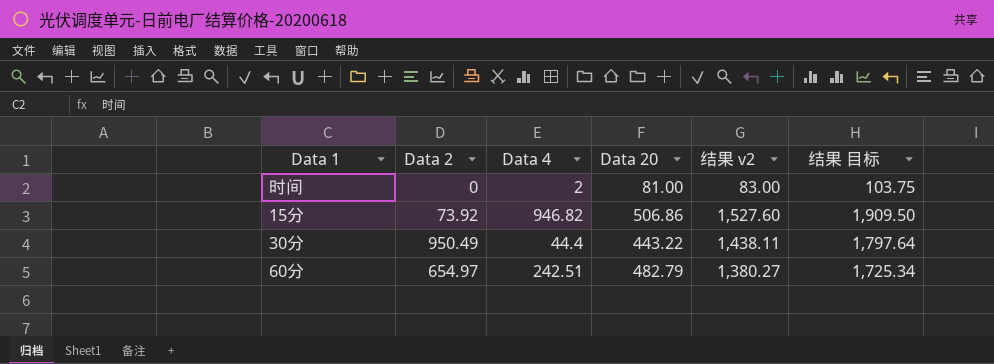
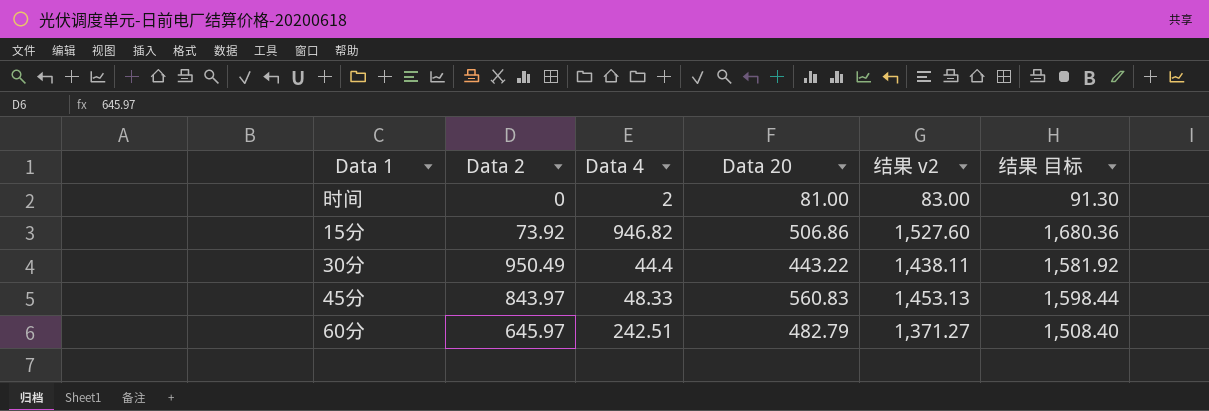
column 结果 目标 | formula: [结果 v2] * 1.25 -> [结果 v2] * 1.1
row 45分: none -> 843.97 | 48.33 | 560.83 | 1,453.13 | 1,598.44
60分 | Data 2: 654.97 -> 645.97
60分 | 结果 v2: 1,380.27 -> 1,371.27

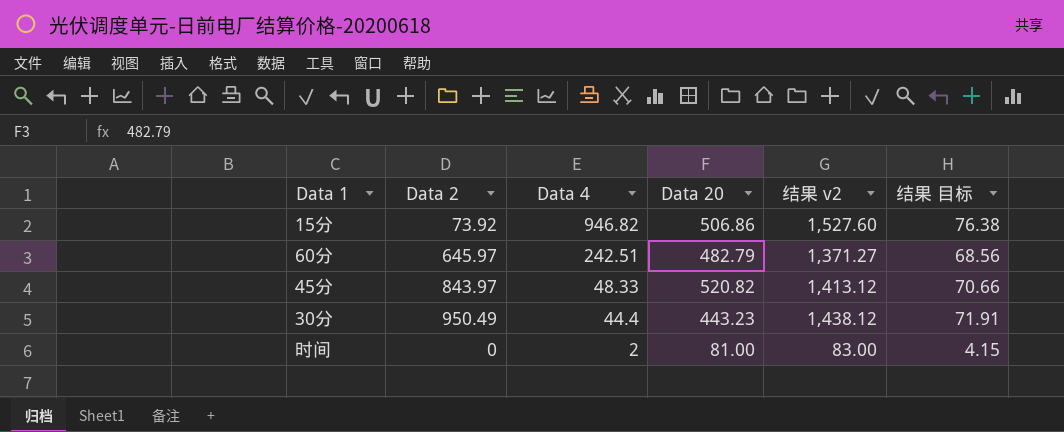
row order: none -> Data 4 descending
column 结果 目标 | formula: [结果 v2] * 1.1 -> [结果 v2] * 0.05
45分 | Data 20: 560.83 -> 520.82
45分 | 结果 v2: 1,453.13 -> 1,413.12
30分 | Data 20: 443.22 -> 443.23
30分 | 结果 v2: 1,438.11 -> 1,438.12

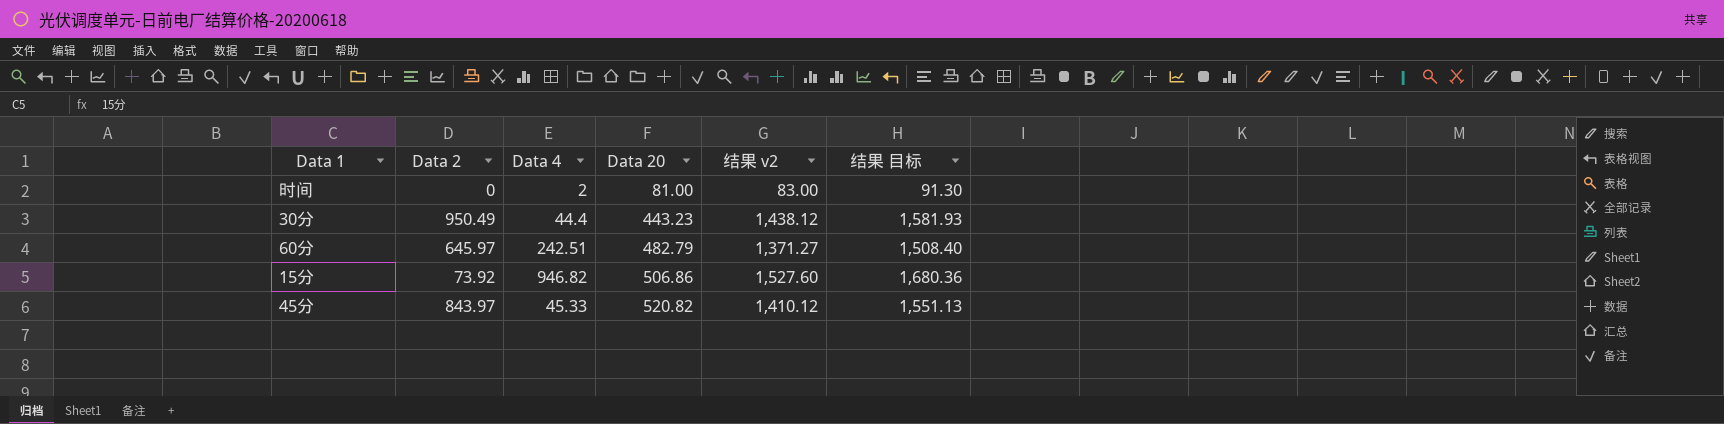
row order: Data 4 descending -> Data 20 ascending
column 结果 目标 | formula: [结果 v2] * 0.05 -> [结果 v2] * 1.1
45分 | Data 4: 48.33 -> 45.33
45分 | 结果 v2: 1,413.12 -> 1,410.12

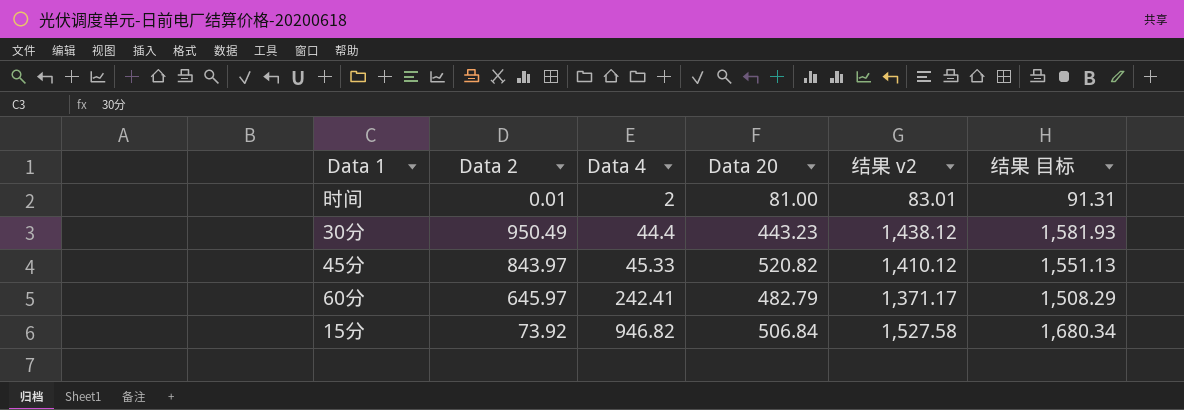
row order: Data 20 ascending -> Data 4 ascending
时间 | Data 2: 0 -> 0.01
时间 | 结果 v2: 83.00 -> 83.01
时间 | 结果 目标: 91.30 -> 91.31
60分 | Data 4: 242.51 -> 242.41
60分 | 结果 v2: 1,371.27 -> 1,371.17
60分 | 结果 目标: 1,508.40 -> 1,508.29
15分 | Data 20: 506.86 -> 506.84
15分 | 结果 v2: 1,527.60 -> 1,527.58
15分 | 结果 目标: 1,680.36 -> 1,680.34

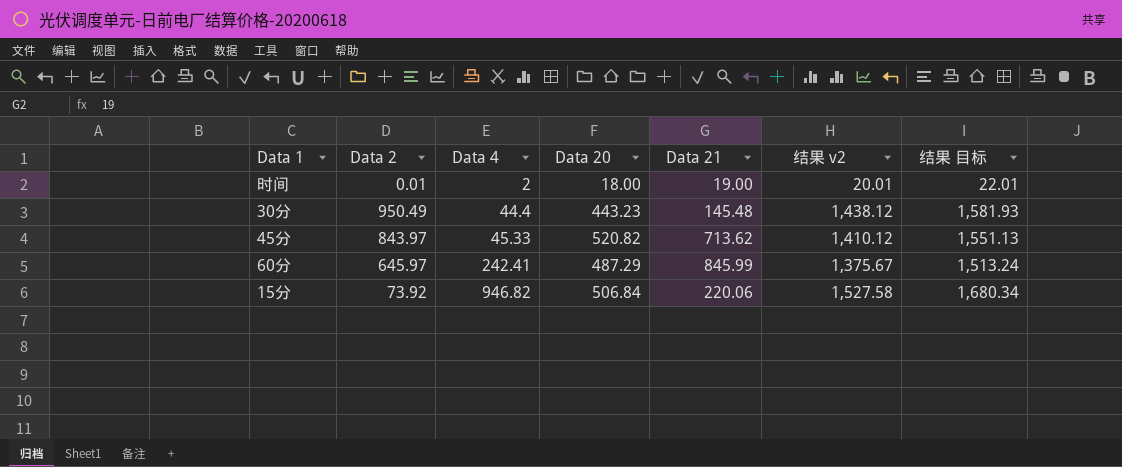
column Data 21 | position: none -> 5
时间 | Data 20: 81.00 -> 18.00
时间 | 结果 v2: 83.01 -> 20.01
时间 | 结果 目标: 91.31 -> 22.01
60分 | Data 20: 482.79 -> 487.29
60分 | 结果 v2: 1,371.17 -> 1,375.67
60分 | 结果 目标: 1,508.29 -> 1,513.24

